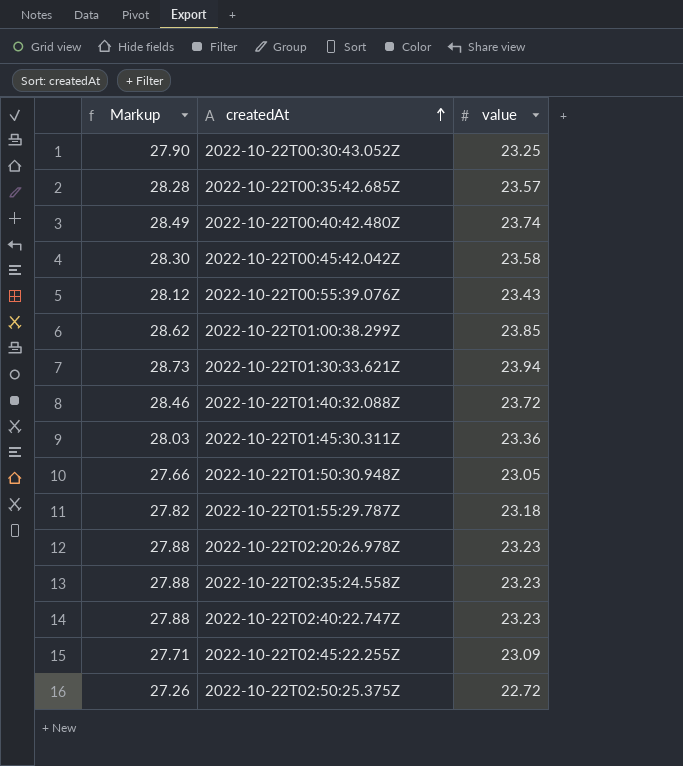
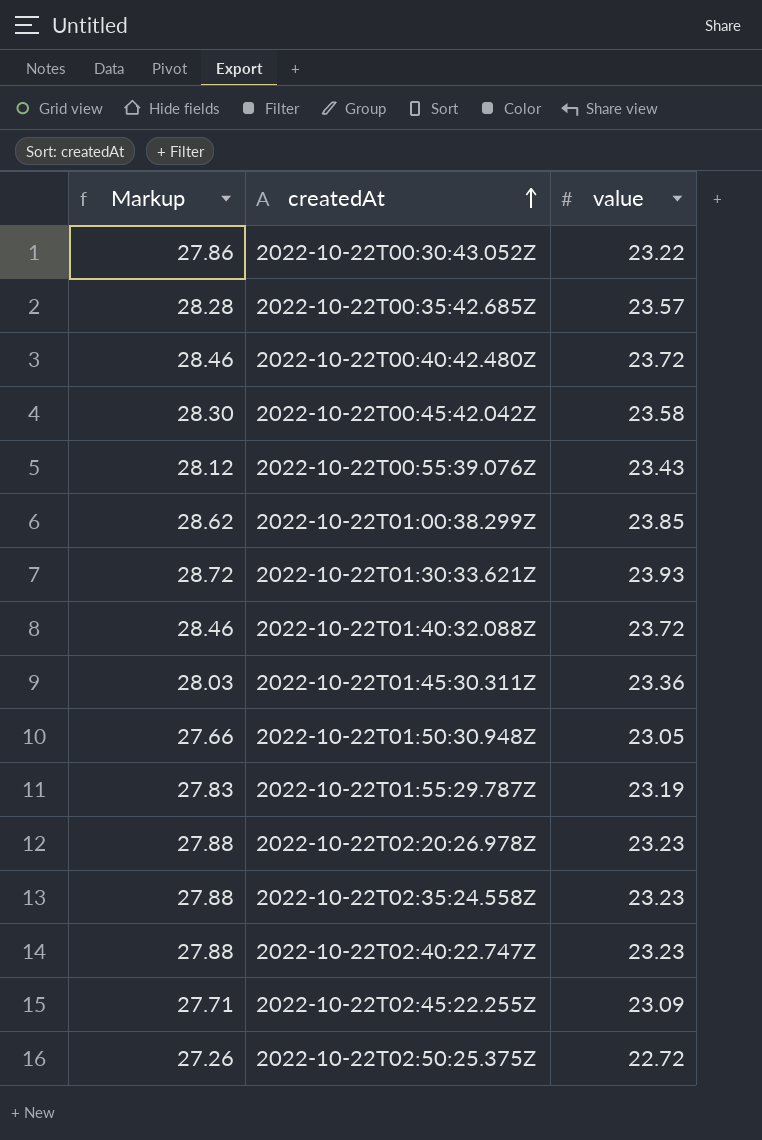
2022-10-22T00:30:43.052Z | Markup: 27.90 -> 27.86
2022-10-22T00:30:43.052Z | value: 23.25 -> 23.22
2022-10-22T00:40:42.480Z | Markup: 28.49 -> 28.46
2022-10-22T00:40:42.480Z | value: 23.74 -> 23.72
2022-10-22T01:30:33.621Z | Markup: 28.73 -> 28.72
2022-10-22T01:30:33.621Z | value: 23.94 -> 23.93
2022-10-22T01:55:29.787Z | Markup: 27.82 -> 27.83
2022-10-22T01:55:29.787Z | value: 23.18 -> 23.19

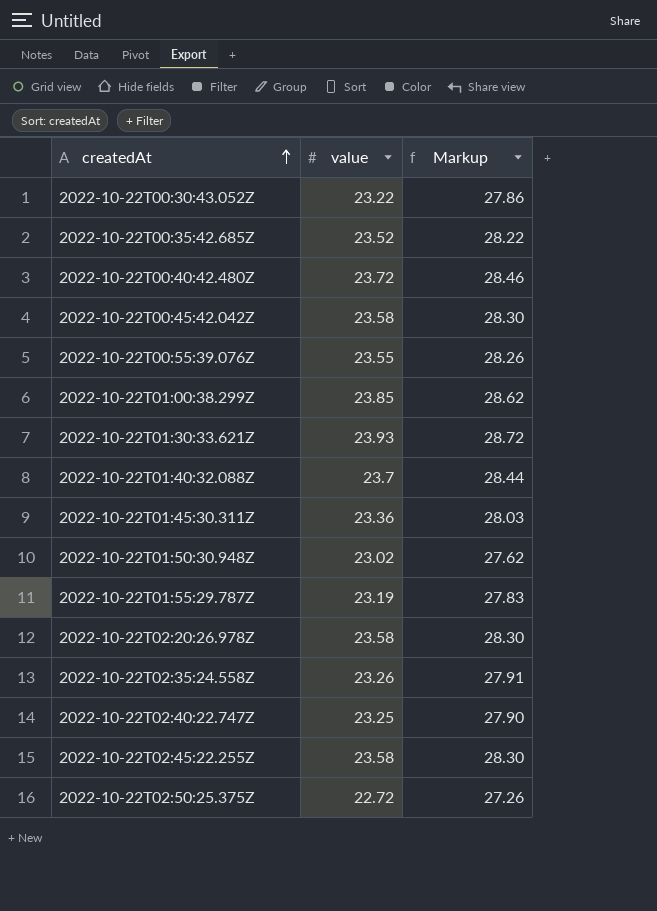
column Markup | position: 1 -> 3
2022-10-22T00:35:42.685Z | value: 23.57 -> 23.52
2022-10-22T00:35:42.685Z | Markup: 28.28 -> 28.22
2022-10-22T00:55:39.076Z | value: 23.43 -> 23.55
2022-10-22T00:55:39.076Z | Markup: 28.12 -> 28.26
2022-10-22T01:40:32.088Z | value: 23.72 -> 23.7
2022-10-22T01:40:32.088Z | Markup: 28.46 -> 28.44
2022-10-22T01:50:30.948Z | value: 23.05 -> 23.02
2022-10-22T01:50:30.948Z | Markup: 27.66 -> 27.62
2022-10-22T02:20:26.978Z | value: 23.23 -> 23.58
2022-10-22T02:20:26.978Z | Markup: 27.88 -> 28.30
2022-10-22T02:35:24.558Z | value: 23.23 -> 23.26
2022-10-22T02:35:24.558Z | Markup: 27.88 -> 27.91
2022-10-22T02:40:22.747Z | value: 23.23 -> 23.25
2022-10-22T02:40:22.747Z | Markup: 27.88 -> 27.90
2022-10-22T02:45:22.255Z | value: 23.09 -> 23.58
2022-10-22T02:45:22.255Z | Markup: 27.71 -> 28.30

